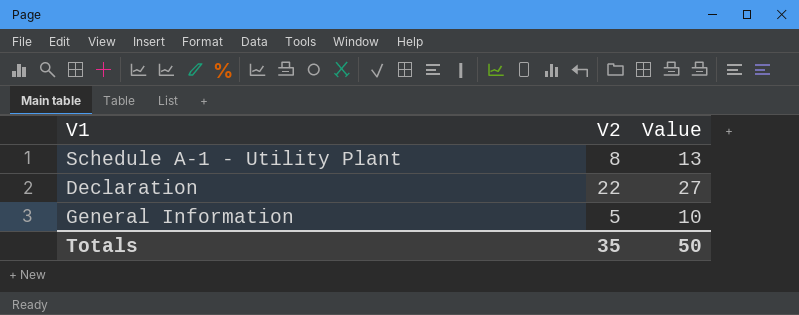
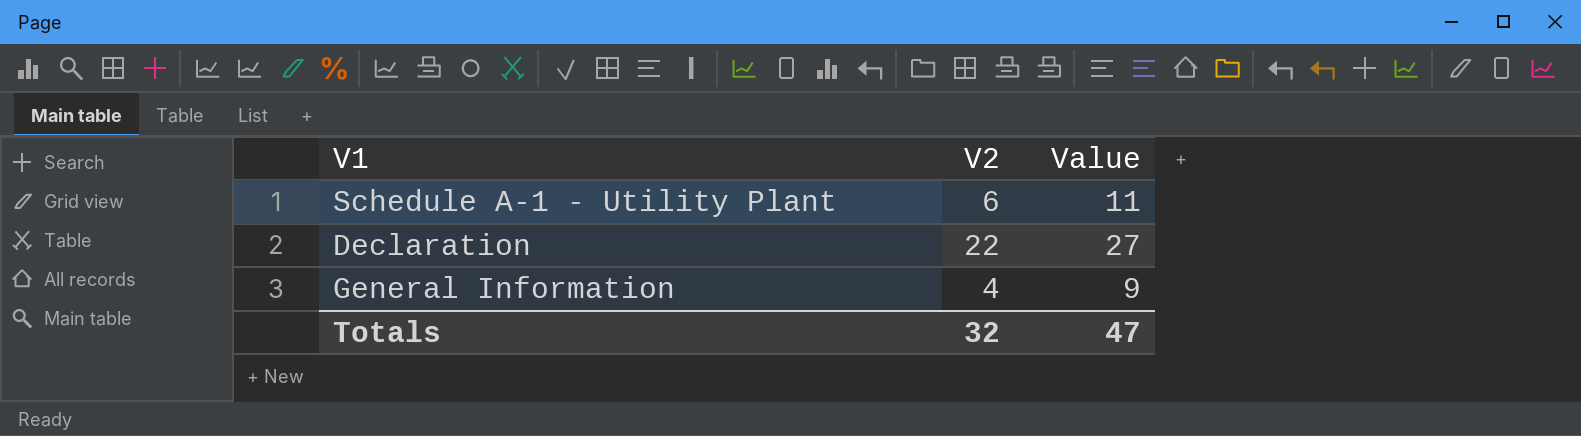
Schedule A-1 - Utility Plant | V2: 8 -> 6
Schedule A-1 - Utility Plant | Value: 13 -> 11
General Information | V2: 5 -> 4
General Information | Value: 10 -> 9
Totals | V2: 35 -> 32
Totals | Value: 50 -> 47

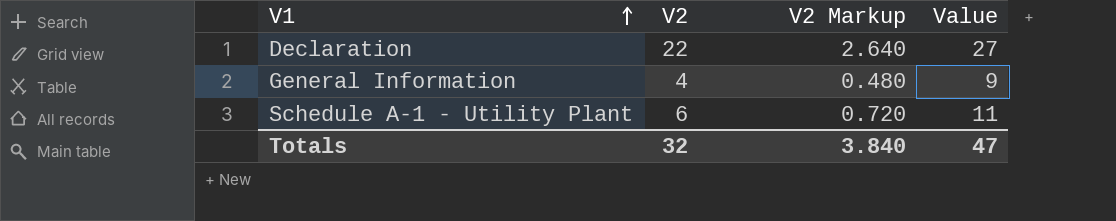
row order: none -> V1 ascending
column V2 Markup | formula: none -> [V2] * 0.12

